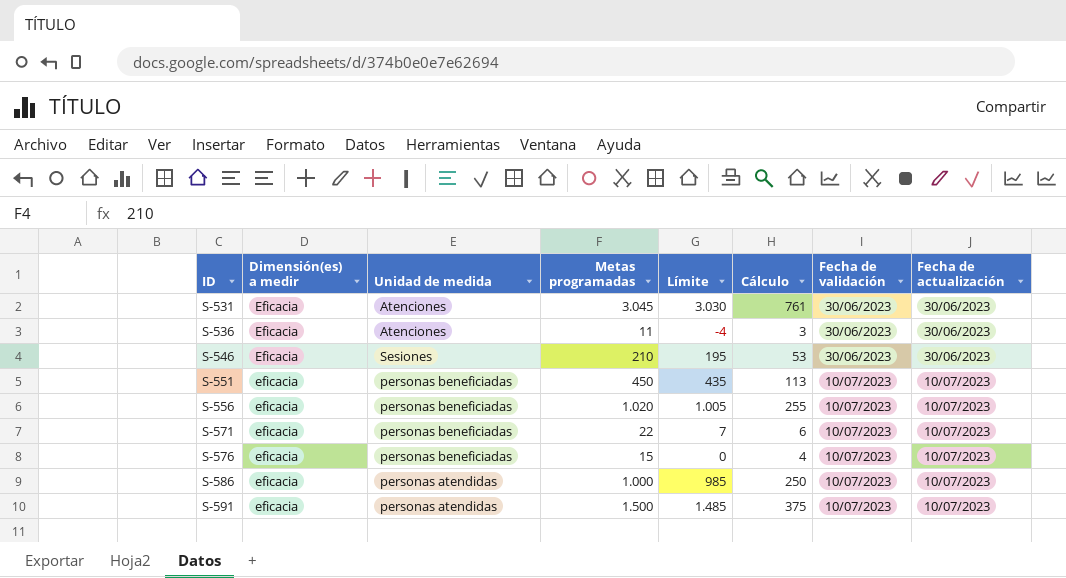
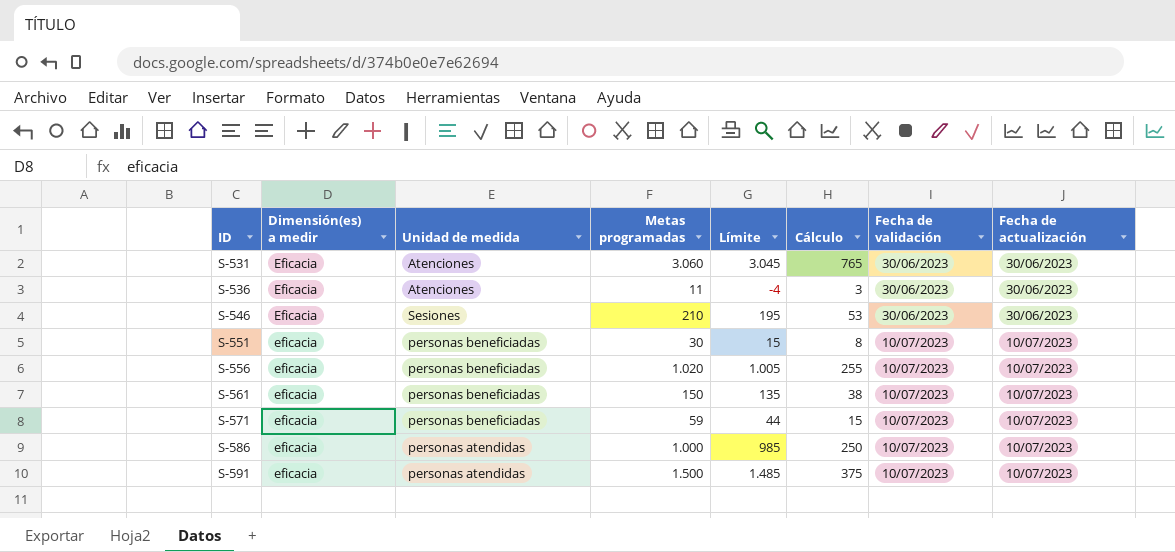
row S-576: eficacia | personas beneficiadas | 15 | 0 | 4 | 10/07/2023 | 10/07/2023 -> none
S-531 | Metas programadas: 3.045 -> 3.060
S-531 | Límite: 3.030 -> 3.045
S-531 | Cálculo: 761 -> 765
S-551 | Metas programadas: 450 -> 30
S-551 | Límite: 435 -> 15
S-551 | Cálculo: 113 -> 8
row S-561: none -> eficacia | personas beneficiadas | 150 | 135 | 38 | 10/07/2023 | 10/07/2023
S-571 | Metas programadas: 22 -> 59
S-571 | Límite: 7 -> 44
S-571 | Cálculo: 6 -> 15

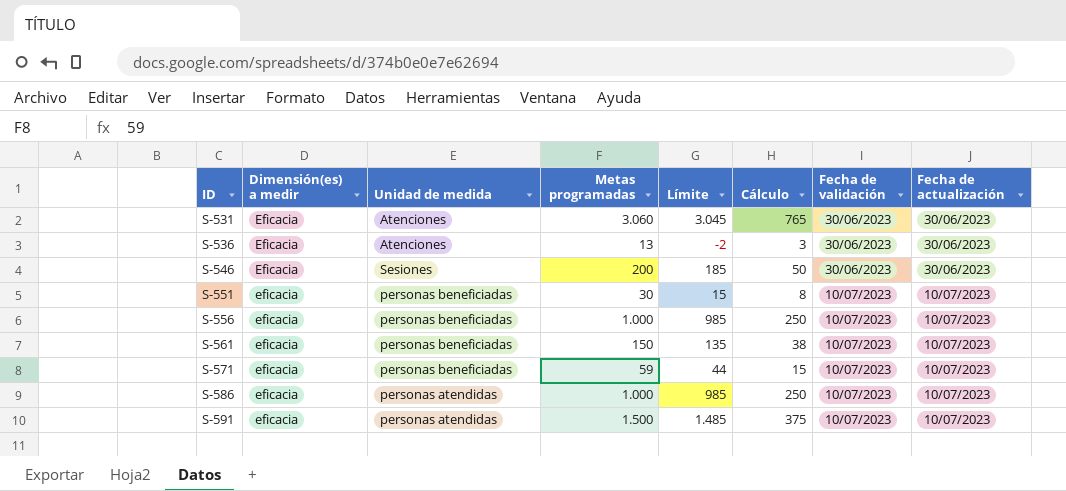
S-536 | Metas programadas: 11 -> 13
S-536 | Límite: -4 -> -2
S-546 | Metas programadas: 210 -> 200
S-546 | Límite: 195 -> 185
S-546 | Cálculo: 53 -> 50
S-556 | Metas programadas: 1.020 -> 1.000
S-556 | Límite: 1.005 -> 985
S-556 | Cálculo: 255 -> 250

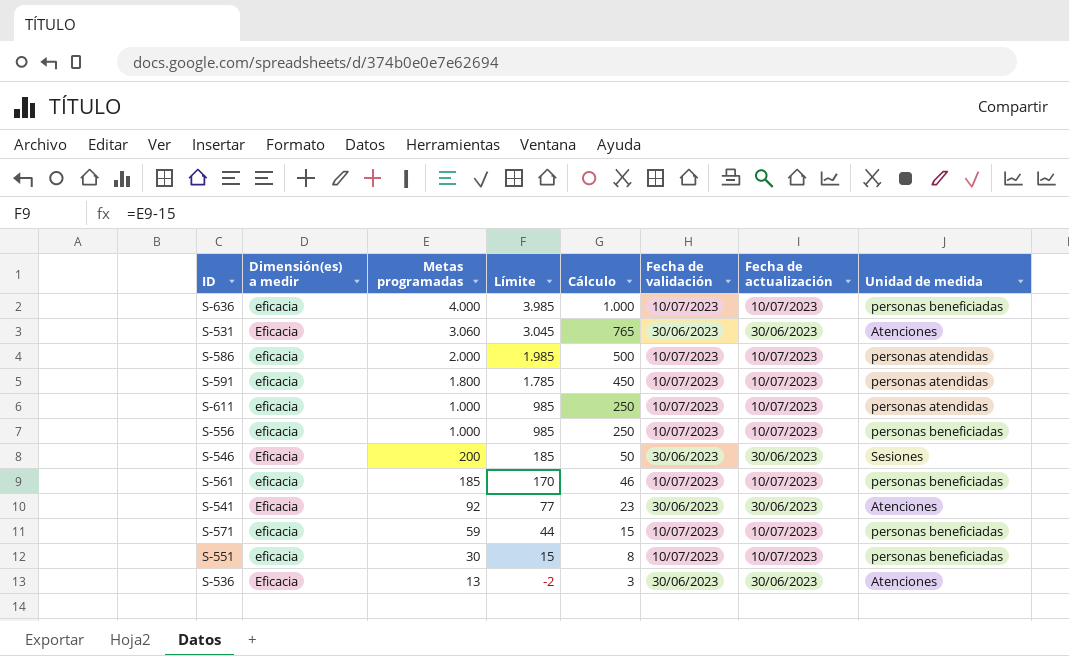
row order: ID ascending -> Metas programadas descending
column Unidad de medida | position: 3 -> 8
row S-636: none -> eficacia | 4.000 | 3.985 | 1.000 | 10/07/2023 | 10/07/2023 | personas beneficiadas
S-586 | Metas programadas: 1.000 -> 2.000
S-586 | Límite: 985 -> 1.985
S-586 | Cálculo: 250 -> 500
S-591 | Metas programadas: 1.500 -> 1.800
S-591 | Límite: 1.485 -> 1.785
S-591 | Cálculo: 375 -> 450
row S-611: none -> eficacia | 1.000 | 985 | 250 | 10/07/2023 | 10/07/2023 | personas atendidas
S-561 | Metas programadas: 150 -> 185
S-561 | Límite: 135 -> 170
S-561 | Cálculo: 38 -> 46
row S-541: none -> Eficacia | 92 | 77 | 23 | 30/06/2023 | 30/06/2023 | Atenciones

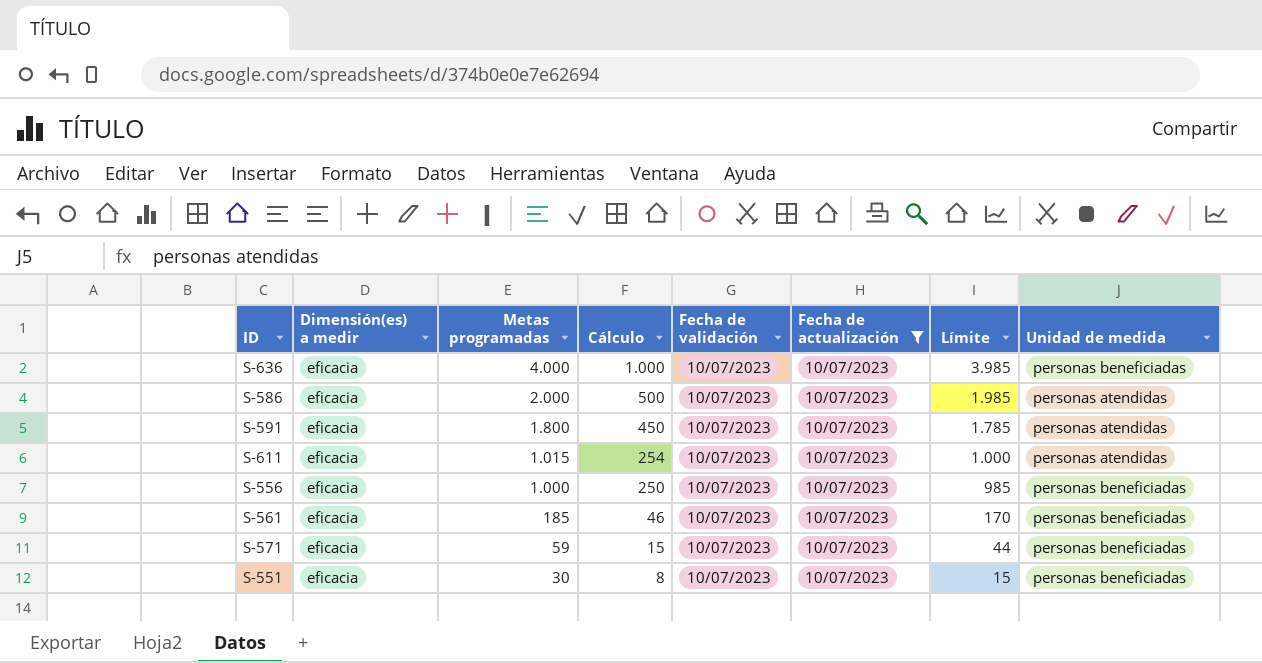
filter: none -> Fecha de actualización = 10/07/2023
column Límite | position: 4 -> 7
S-611 | Metas programadas: 1.000 -> 1.015
S-611 | Cálculo: 250 -> 254
S-611 | Límite: 985 -> 1.000

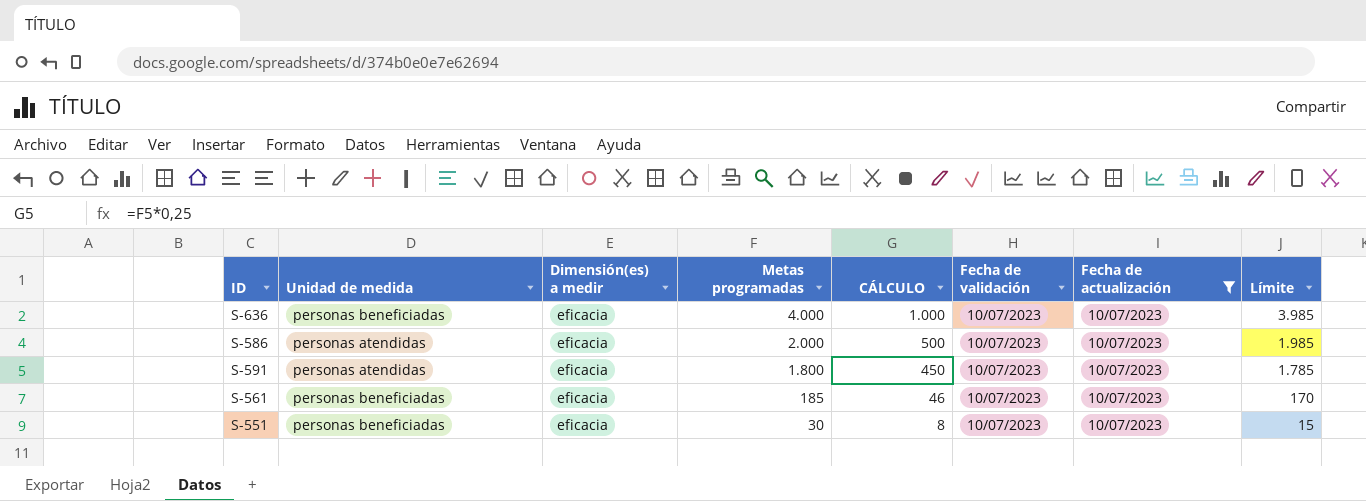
column Unidad de medida | position: 8 -> 2
column name: Cálculo -> CÁLCULO
row S-611: eficacia | 1.015 | 254 | 10/07/2023 | 10/07/2023 | 1.000 | personas atendidas -> none
row S-556: eficacia | 1.000 | 250 | 10/07/2023 | 10/07/2023 | 985 | personas beneficiadas -> none
row S-571: eficacia | 59 | 15 | 10/07/2023 | 10/07/2023 | 44 | personas beneficiadas -> none

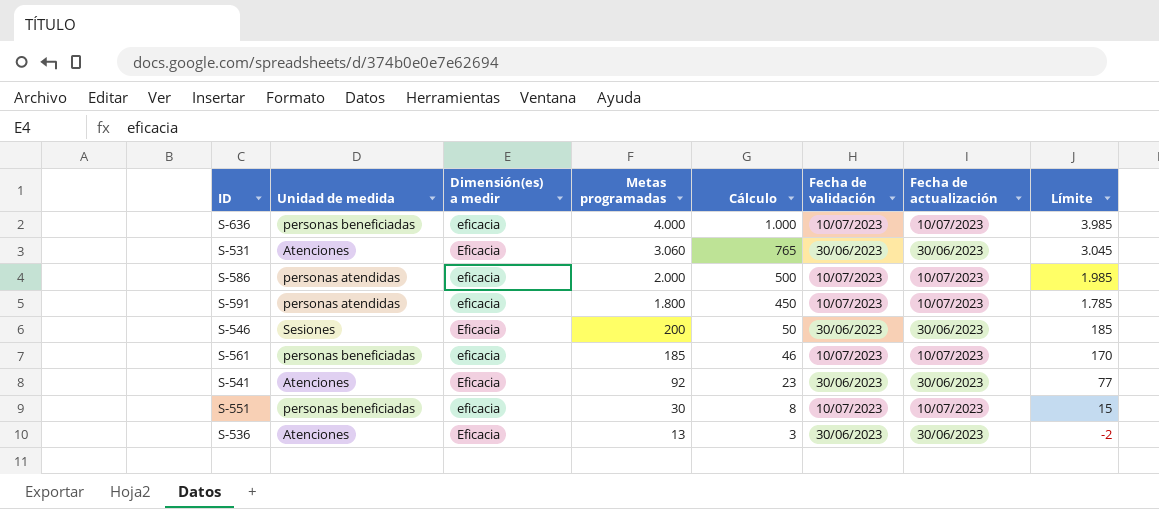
filter: Fecha de actualización = 10/07/2023 -> none
column name: CÁLCULO -> Cálculo

